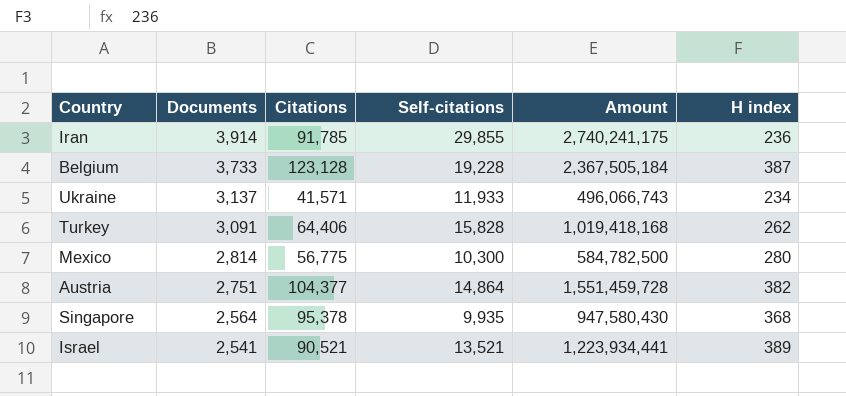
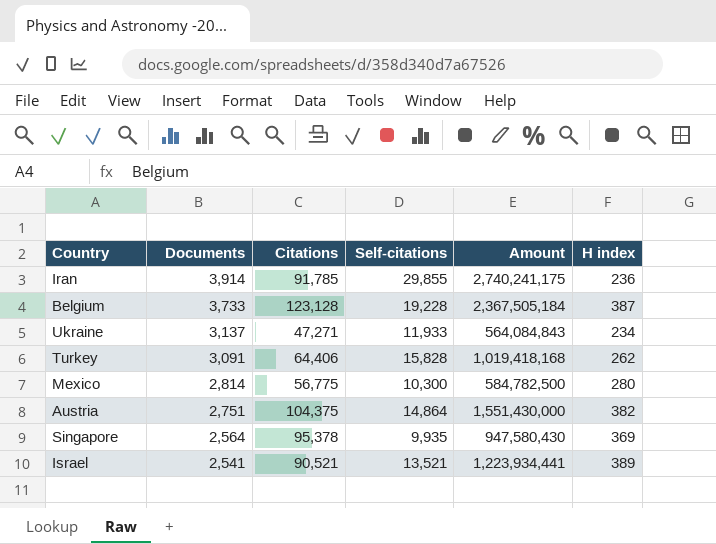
Ukraine | Citations: 41,571 -> 47,271
Ukraine | Amount: 496,066,743 -> 564,084,843
Austria | Citations: 104,377 -> 104,375
Austria | Amount: 1,551,459,728 -> 1,551,430,000
Singapore | H index: 368 -> 369

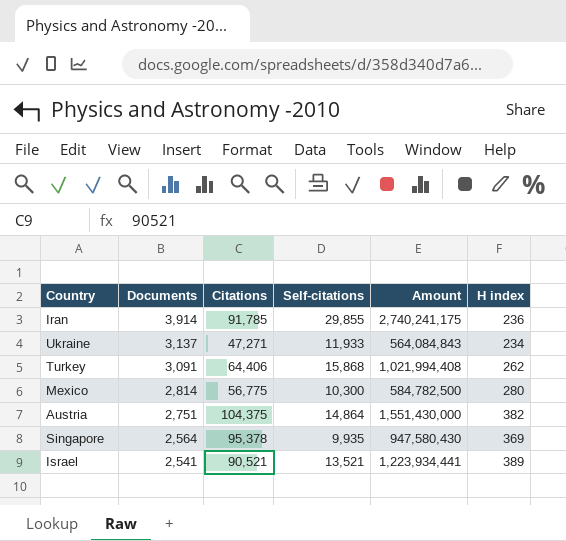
row Belgium: 3,733 | 123,128 | 19,228 | 2,367,505,184 | 387 -> none
Turkey | Self-citations: 15,828 -> 15,868
Turkey | Amount: 1,019,418,168 -> 1,021,994,408

